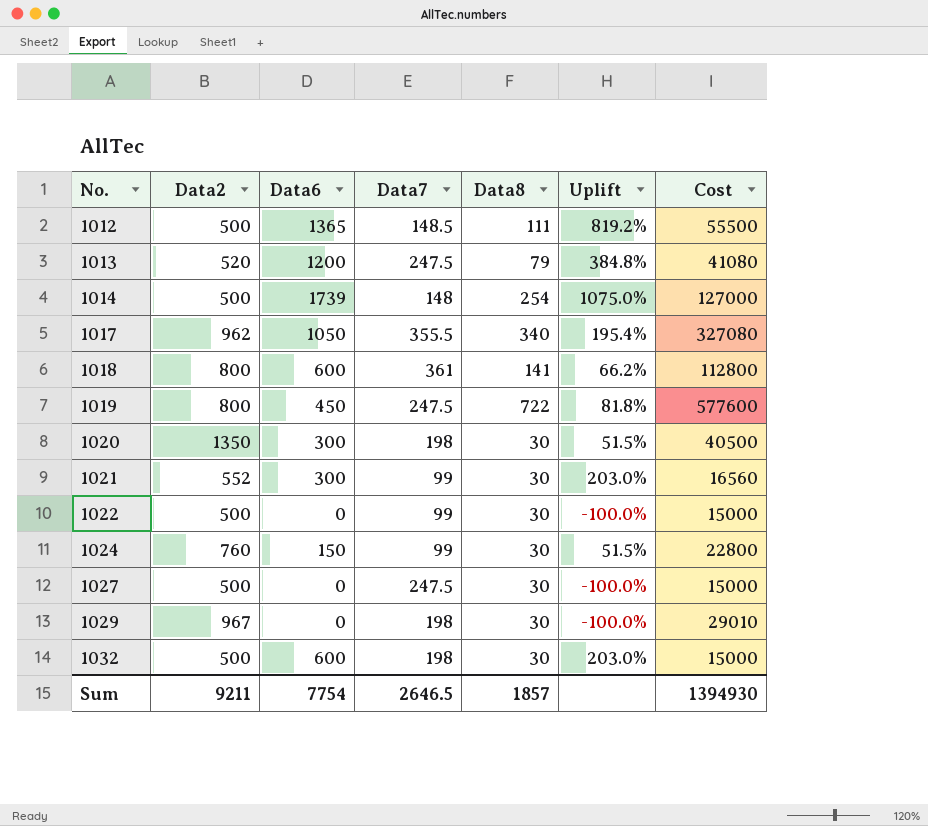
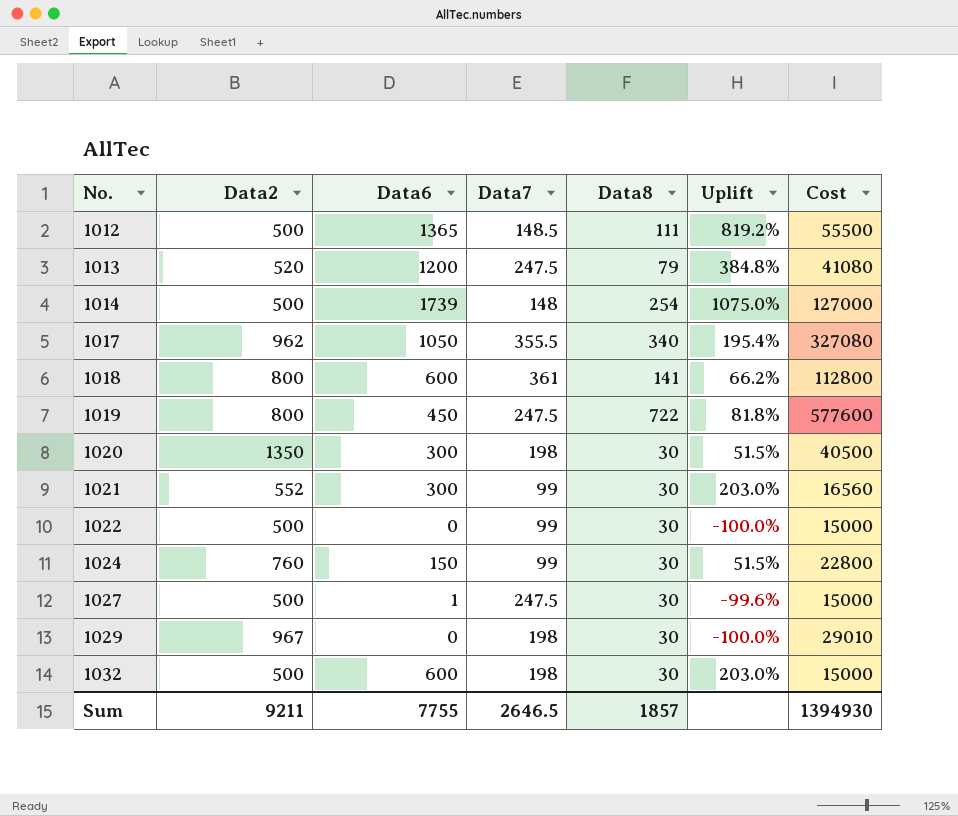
1027 | Data6: 0 -> 1
1027 | Uplift: -100.0% -> -99.6%
Sum | Data6: 7754 -> 7755

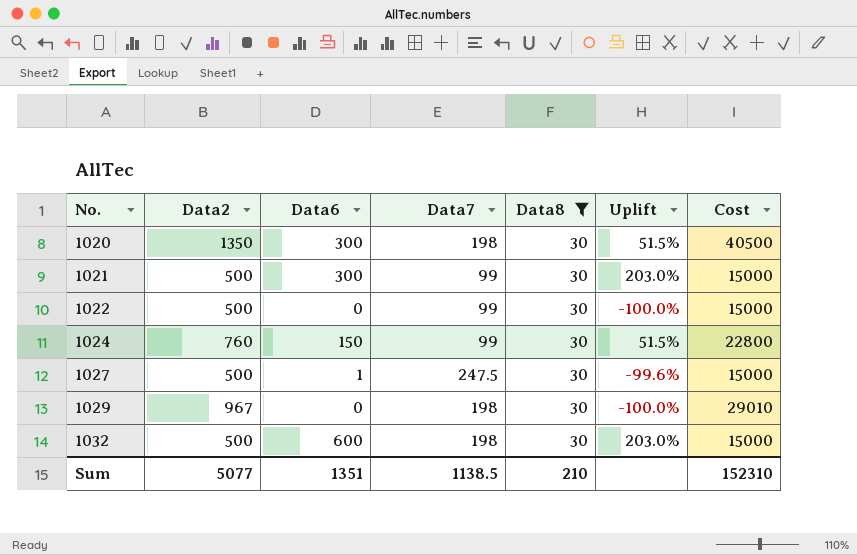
filter: none -> Data8 = 30
1021 | Data2: 552 -> 500
1021 | Cost: 16560 -> 15000
Sum | Data2: 9211 -> 5077
Sum | Data6: 7755 -> 1351
Sum | Data7: 2646.5 -> 1138.5
Sum | Data8: 1857 -> 210
Sum | Cost: 1394930 -> 152310

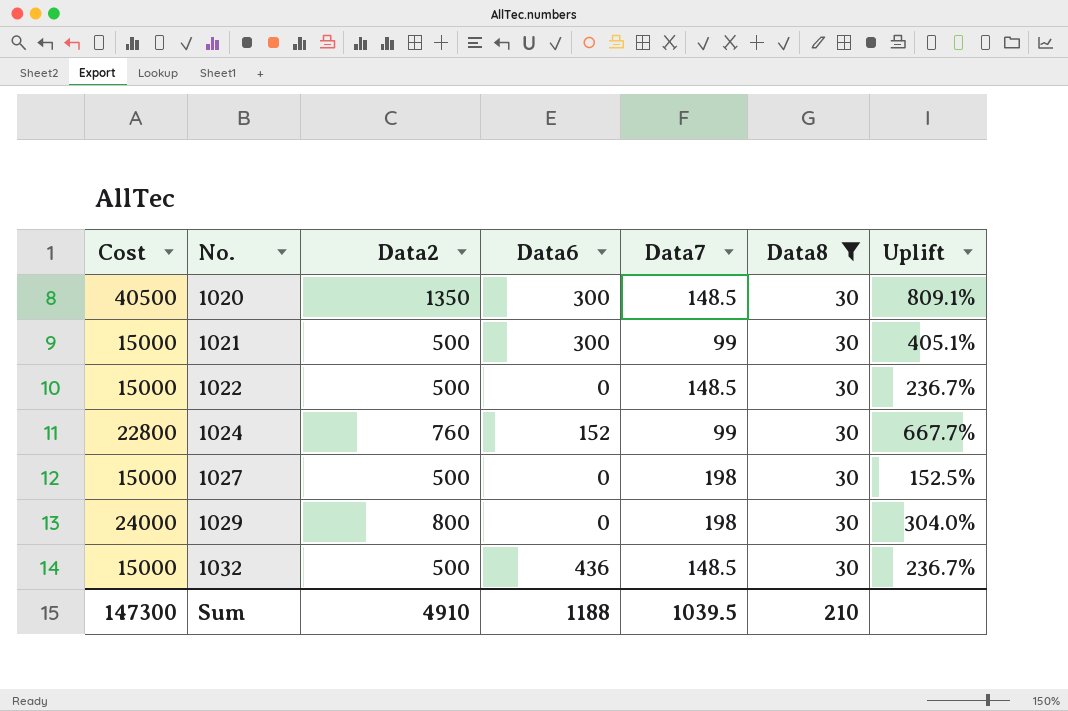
column Cost | position: 7 -> 1
column Uplift | formula: ([Data6] - [Data7]) / [Data7] -> ([Data2] - [Data7]) / [Data7]
1020 | Data7: 198 -> 148.5
1022 | Data7: 99 -> 148.5
1024 | Data6: 150 -> 152
1027 | Data6: 1 -> 0
1027 | Data7: 247.5 -> 198
1029 | Cost: 29010 -> 24000
1029 | Data2: 967 -> 800
1032 | Data6: 600 -> 436
1032 | Data7: 198 -> 148.5
Sum | Cost: 152310 -> 147300
Sum | Data2: 5077 -> 4910
Sum | Data6: 1351 -> 1188
Sum | Data7: 1138.5 -> 1039.5

